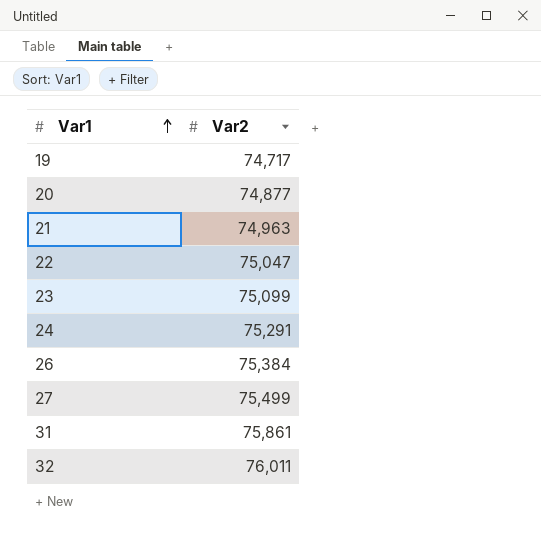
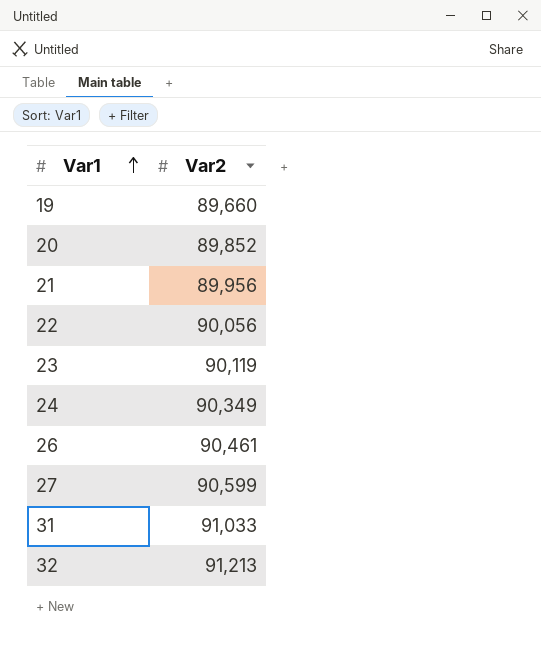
19 | Var2: 74,717 -> 89,660
20 | Var2: 74,877 -> 89,852
21 | Var2: 74,963 -> 89,956
22 | Var2: 75,047 -> 90,056
23 | Var2: 75,099 -> 90,119
24 | Var2: 75,291 -> 90,349
26 | Var2: 75,384 -> 90,461
27 | Var2: 75,499 -> 90,599
31 | Var2: 75,861 -> 91,033
32 | Var2: 76,011 -> 91,213

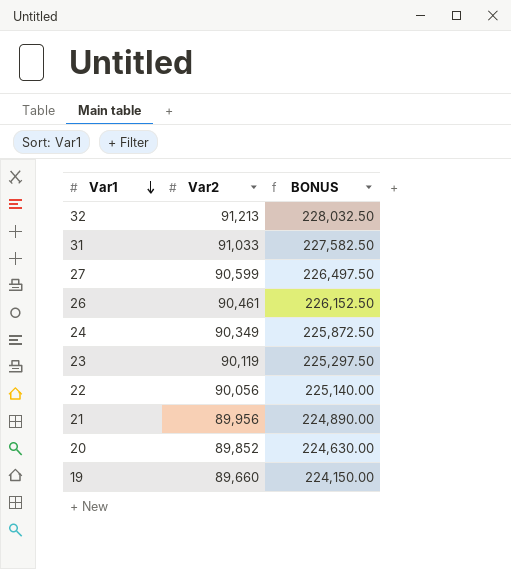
row order: Var1 ascending -> Var1 descending
column BONUS | formula: none -> [Var2] * 2.5

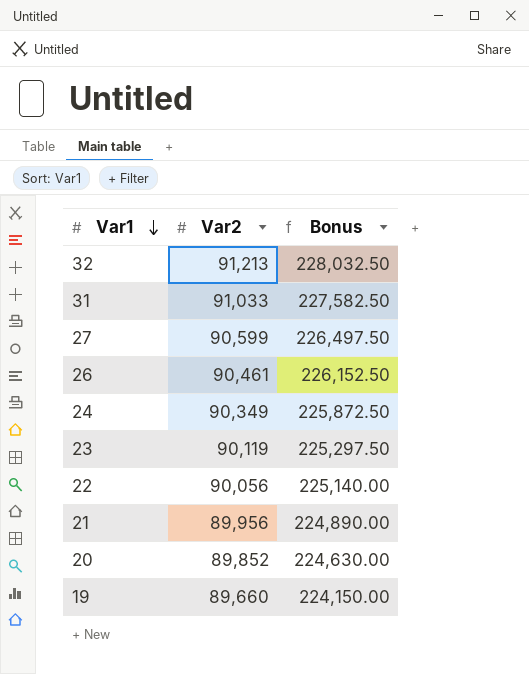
column name: BONUS -> Bonus

